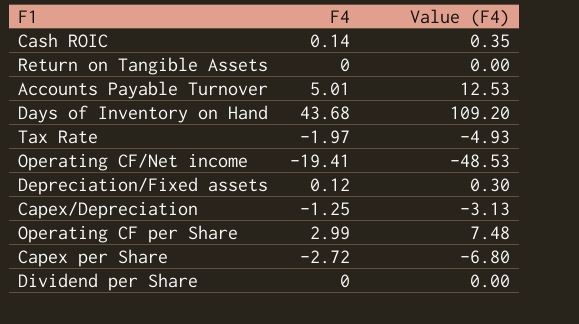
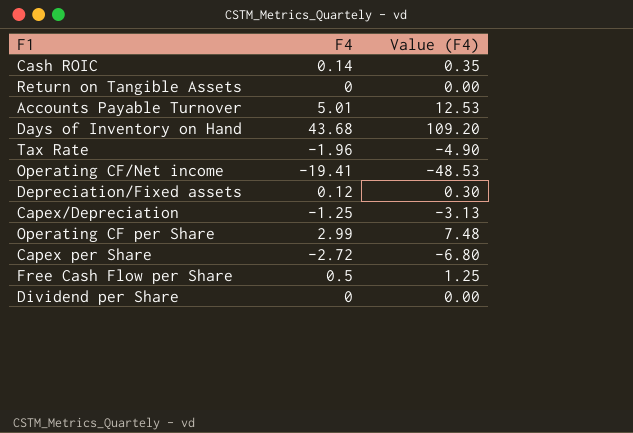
Tax Rate | F4: -1.97 -> -1.96
Tax Rate | Value (F4): -4.93 -> -4.90
row Free Cash Flow per Share: none -> 0.5 | 1.25

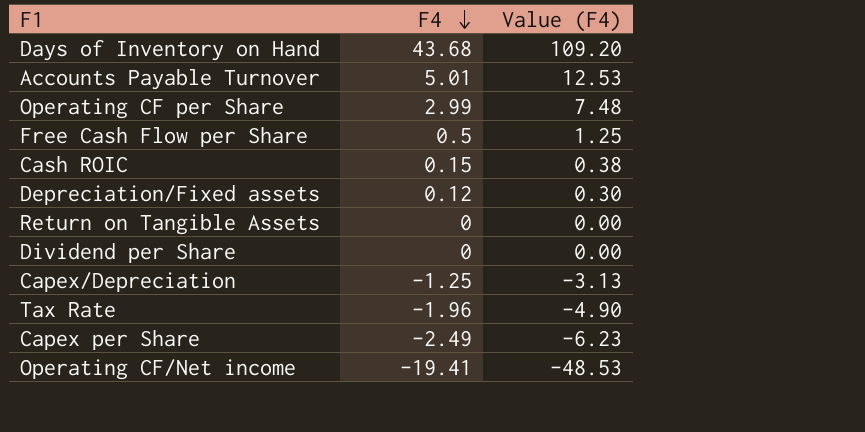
row order: none -> F4 descending
Cash ROIC | F4: 0.14 -> 0.15
Cash ROIC | Value (F4): 0.35 -> 0.38
Capex per Share | F4: -2.72 -> -2.49
Capex per Share | Value (F4): -6.80 -> -6.23

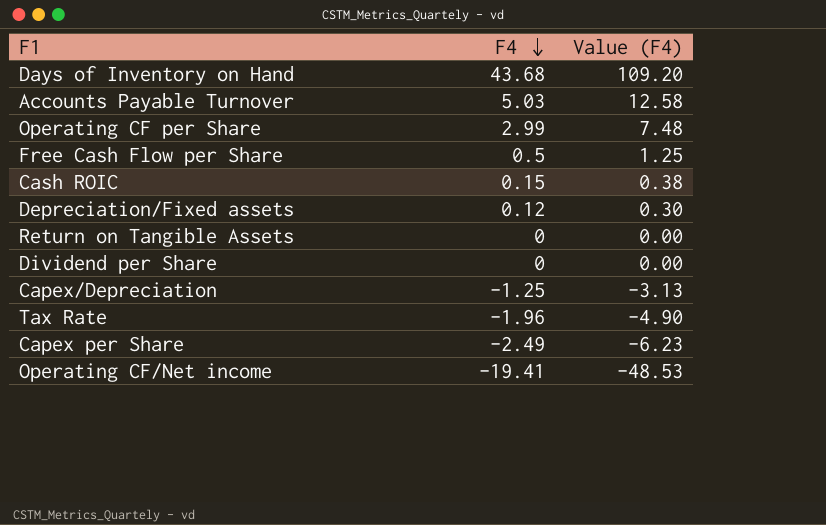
Accounts Payable Turnover | F4: 5.01 -> 5.03
Accounts Payable Turnover | Value (F4): 12.53 -> 12.58

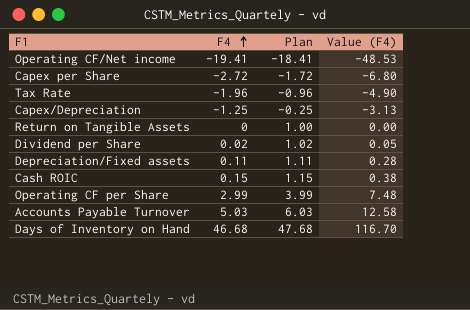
row order: F4 descending -> F4 ascending
column Plan | formula: none -> [F4] + 1
row Free Cash Flow per Share: 0.5 | 1.25 -> none
Capex per Share | F4: -2.49 -> -2.72
Capex per Share | Value (F4): -6.23 -> -6.80
Dividend per Share | F4: 0 -> 0.02
Dividend per Share | Value (F4): 0.00 -> 0.05
Depreciation/Fixed assets | F4: 0.12 -> 0.11
Depreciation/Fixed assets | Value (F4): 0.30 -> 0.28
Days of Inventory on Hand | F4: 43.68 -> 46.68
Days of Inventory on Hand | Value (F4): 109.20 -> 116.70

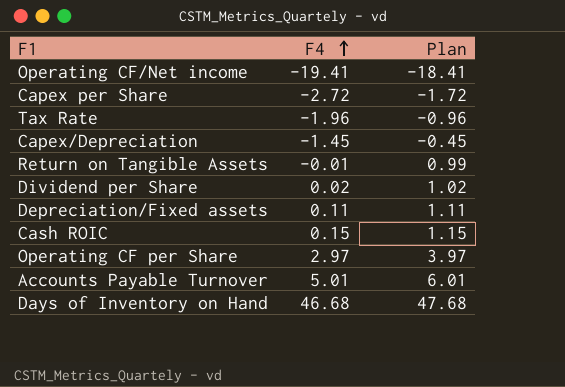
column Value (F4) | formula: [F4] * 2.5 -> none
Capex/Depreciation | F4: -1.25 -> -1.45
Capex/Depreciation | Plan: -0.25 -> -0.45
Return on Tangible Assets | F4: 0 -> -0.01
Return on Tangible Assets | Plan: 1.00 -> 0.99
Operating CF per Share | F4: 2.99 -> 2.97
Operating CF per Share | Plan: 3.99 -> 3.97
Accounts Payable Turnover | F4: 5.03 -> 5.01
Accounts Payable Turnover | Plan: 6.03 -> 6.01

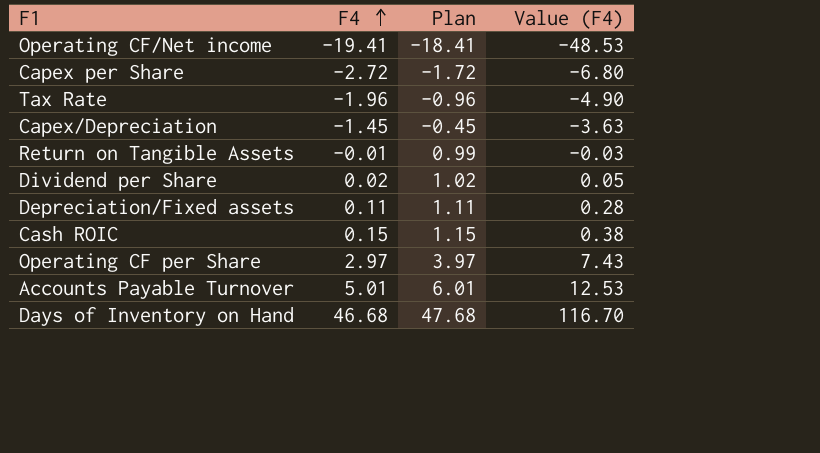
column Value (F4) | formula: none -> [F4] * 2.5

